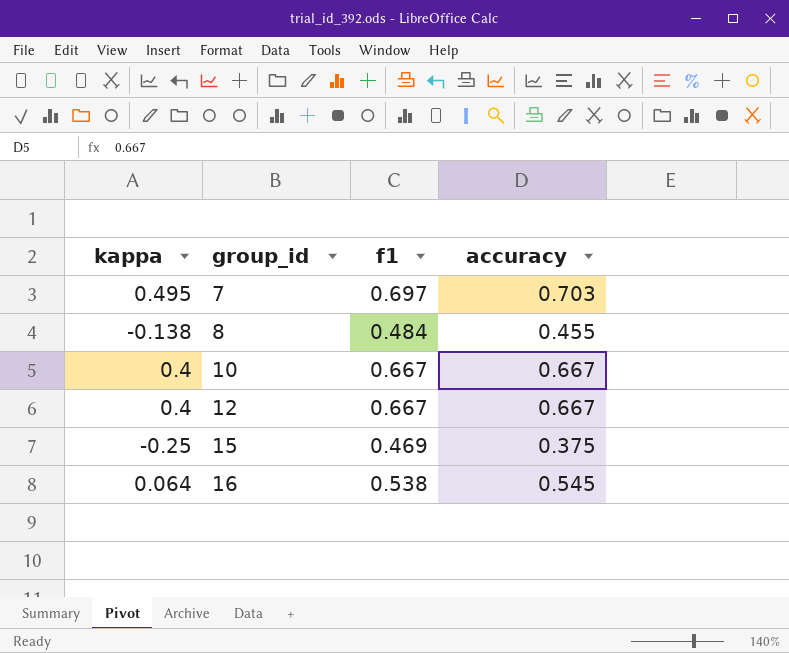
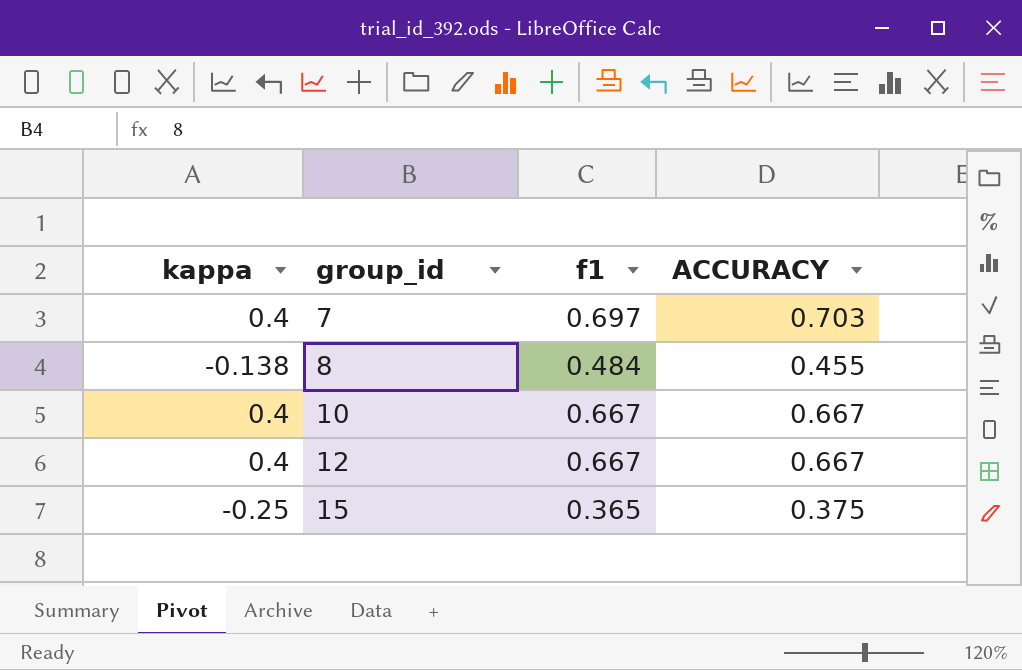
column name: accuracy -> ACCURACY
row 16: 0.064 | 0.538 | 0.545 -> none
7 | kappa: 0.495 -> 0.4
15 | f1: 0.469 -> 0.365

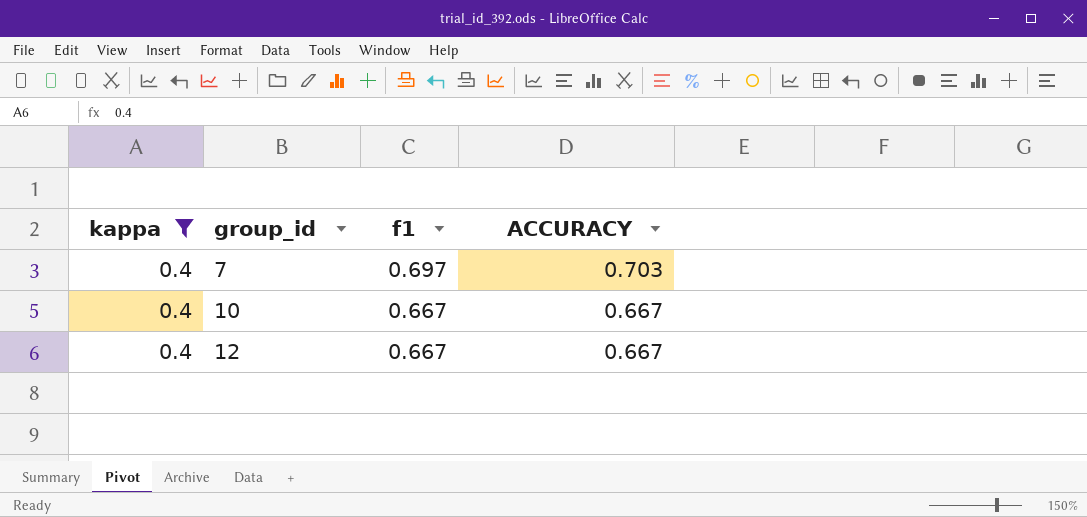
filter: none -> kappa = 0.4

